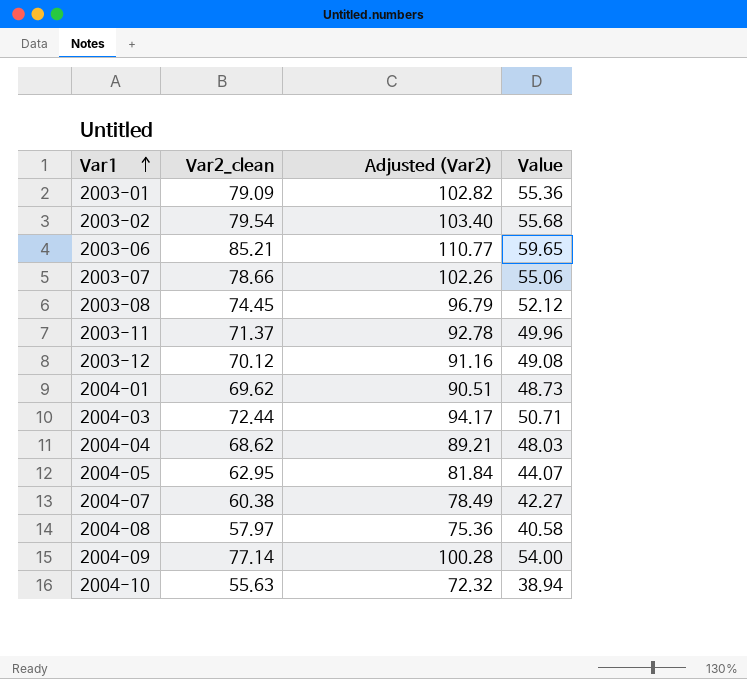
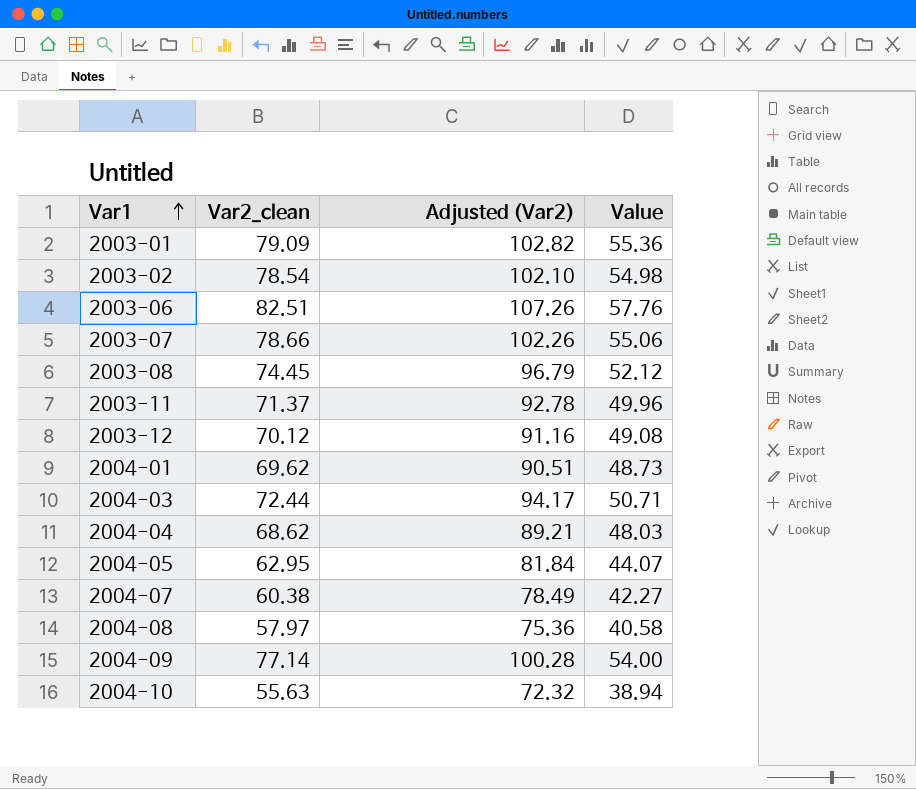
2003-02 | Var2_clean: 79.54 -> 78.54
2003-02 | Adjusted (Var2): 103.40 -> 102.10
2003-02 | Value: 55.68 -> 54.98
2003-06 | Var2_clean: 85.21 -> 82.51
2003-06 | Adjusted (Var2): 110.77 -> 107.26
2003-06 | Value: 59.65 -> 57.76

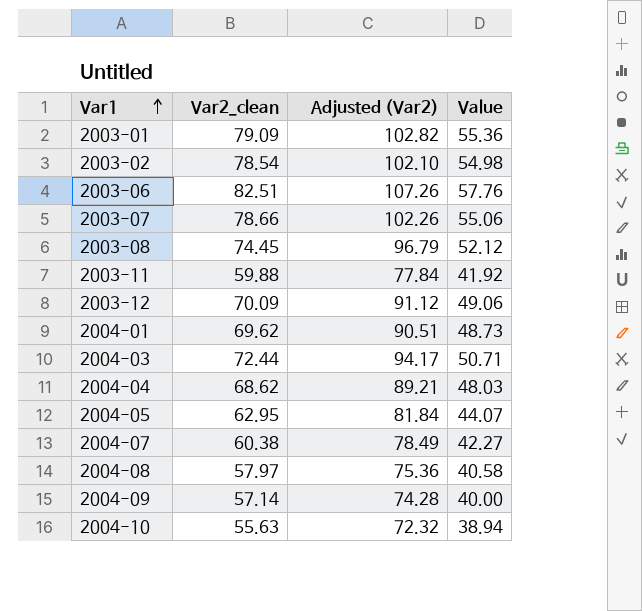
2003-11 | Var2_clean: 71.37 -> 59.88
2003-11 | Adjusted (Var2): 92.78 -> 77.84
2003-11 | Value: 49.96 -> 41.92
2003-12 | Var2_clean: 70.12 -> 70.09
2003-12 | Adjusted (Var2): 91.16 -> 91.12
2003-12 | Value: 49.08 -> 49.06
2004-09 | Var2_clean: 77.14 -> 57.14
2004-09 | Adjusted (Var2): 100.28 -> 74.28
2004-09 | Value: 54.00 -> 40.00

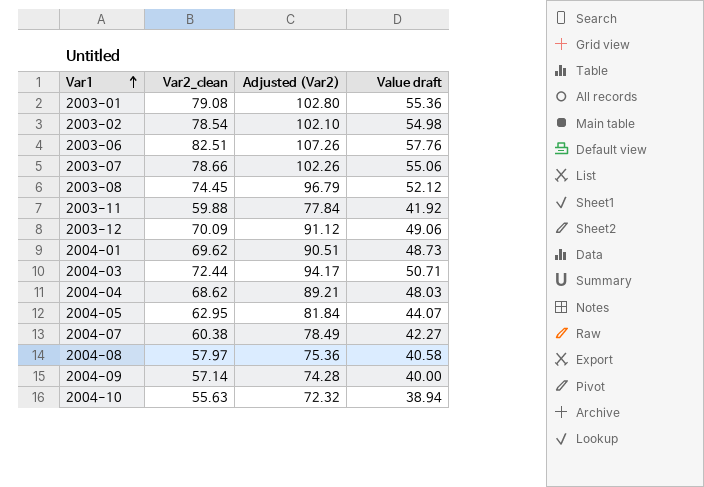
column name: Value -> Value draft
2003-01 | Var2_clean: 79.09 -> 79.08
2003-01 | Adjusted (Var2): 102.82 -> 102.80

